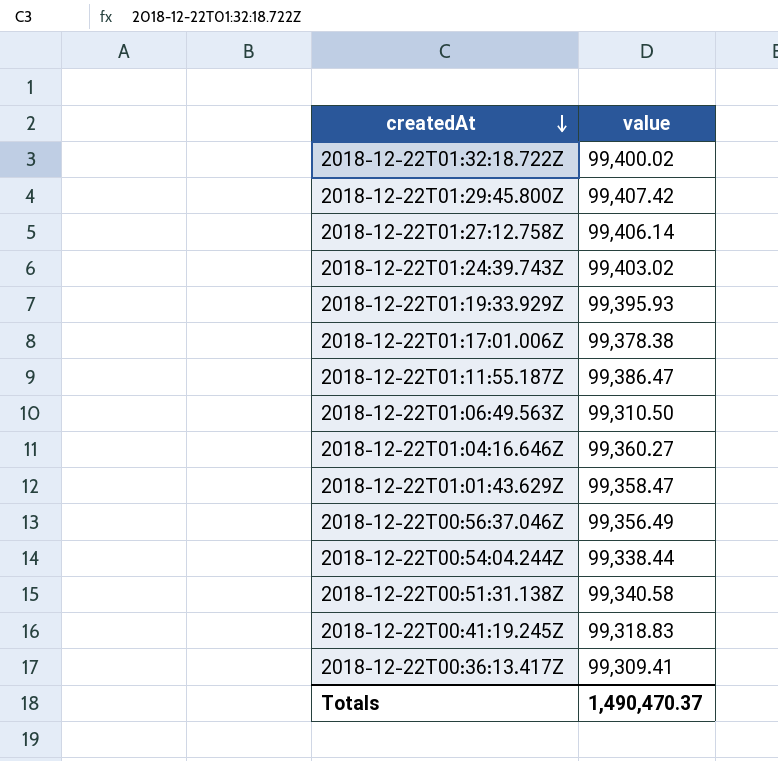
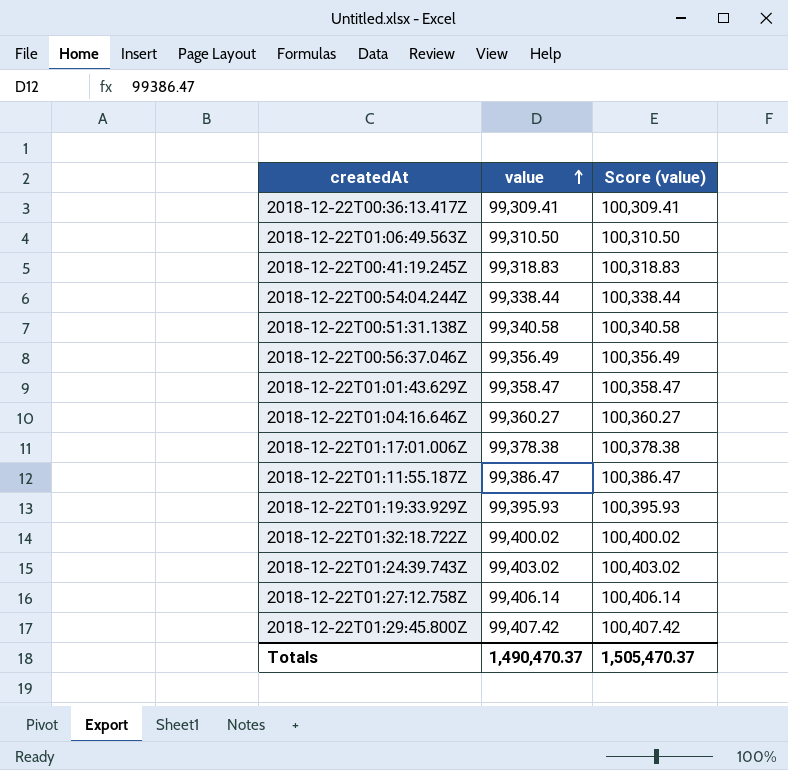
row order: createdAt descending -> value ascending
column Score (value) | formula: none -> [value] + 1000

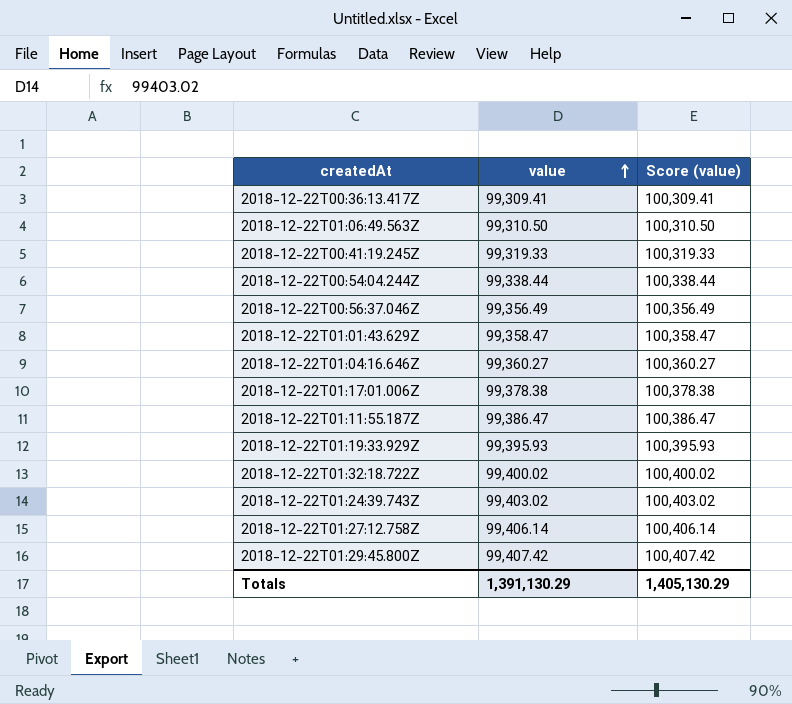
row 2018-12-22T00:51:31.138Z: 99,340.58 | 100,340.58 -> none
2018-12-22T00:41:19.245Z | value: 99,318.83 -> 99,319.33
2018-12-22T00:41:19.245Z | Score (value): 100,318.83 -> 100,319.33
Totals | value: 1,490,470.37 -> 1,391,130.29
Totals | Score (value): 1,505,470.37 -> 1,405,130.29

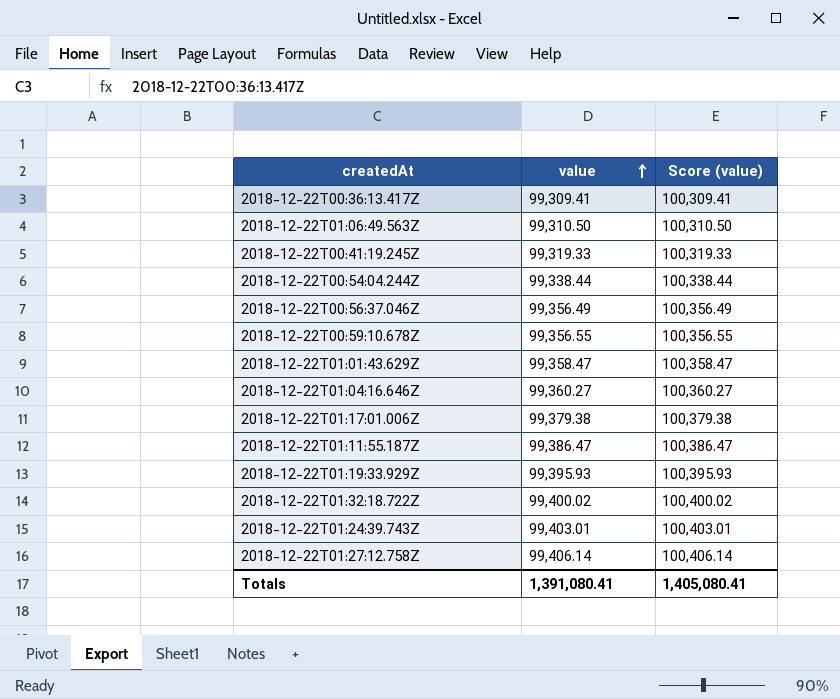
row 2018-12-22T01:29:45.800Z: 99,407.42 | 100,407.42 -> none
row 2018-12-22T00:59:10.678Z: none -> 99,356.55 | 100,356.55
2018-12-22T01:17:01.006Z | value: 99,378.38 -> 99,379.38
2018-12-22T01:17:01.006Z | Score (value): 100,378.38 -> 100,379.38
2018-12-22T01:24:39.743Z | value: 99,403.02 -> 99,403.01
2018-12-22T01:24:39.743Z | Score (value): 100,403.02 -> 100,403.01
Totals | value: 1,391,130.29 -> 1,391,080.41
Totals | Score (value): 1,405,130.29 -> 1,405,080.41

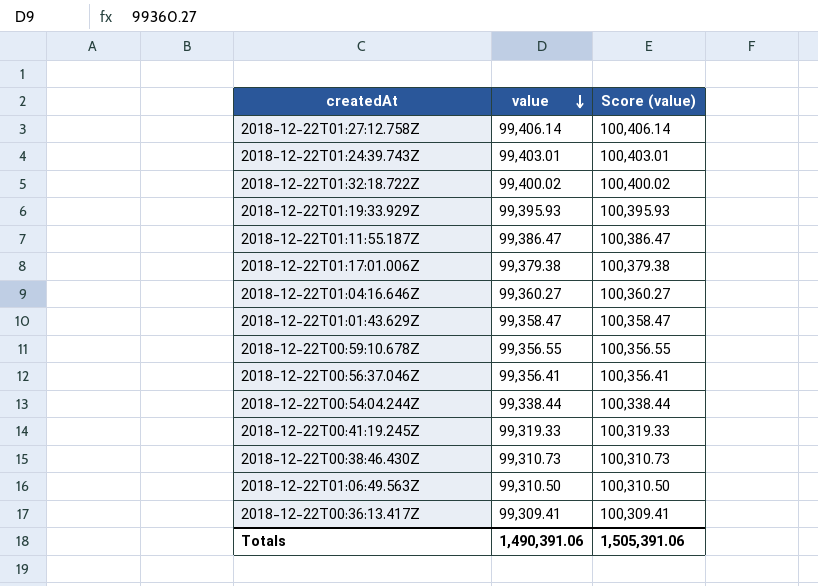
row order: value ascending -> value descending
2018-12-22T00:56:37.046Z | value: 99,356.49 -> 99,356.41
2018-12-22T00:56:37.046Z | Score (value): 100,356.49 -> 100,356.41
row 2018-12-22T00:38:46.430Z: none -> 99,310.73 | 100,310.73
Totals | value: 1,391,080.41 -> 1,490,391.06
Totals | Score (value): 1,405,080.41 -> 1,505,391.06

